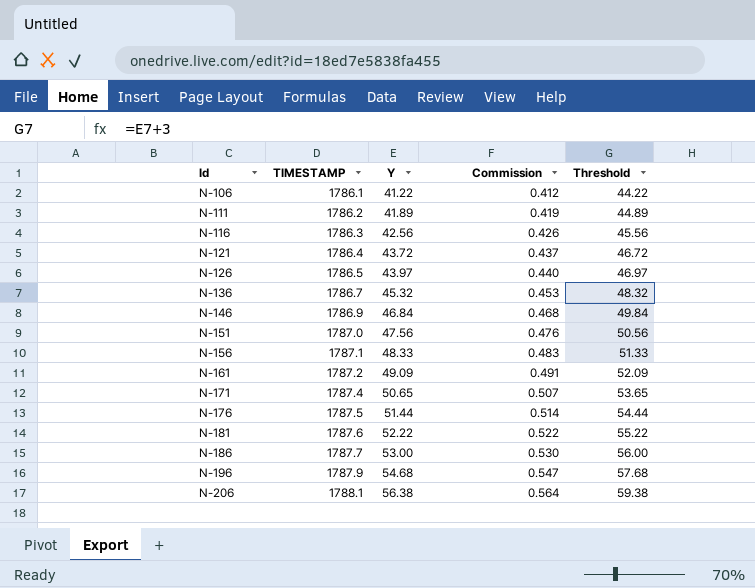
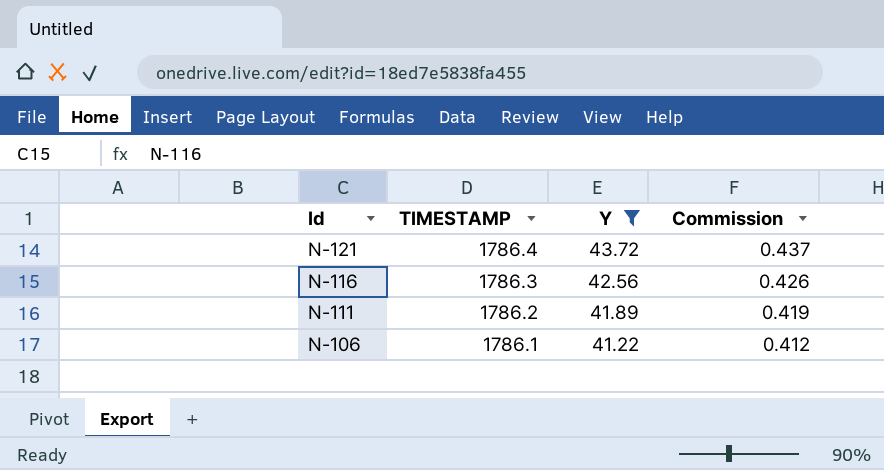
filter: none -> Y <= 43.72
row order: Id ascending -> Id descending
column Threshold | formula: [Y] + 3 -> none

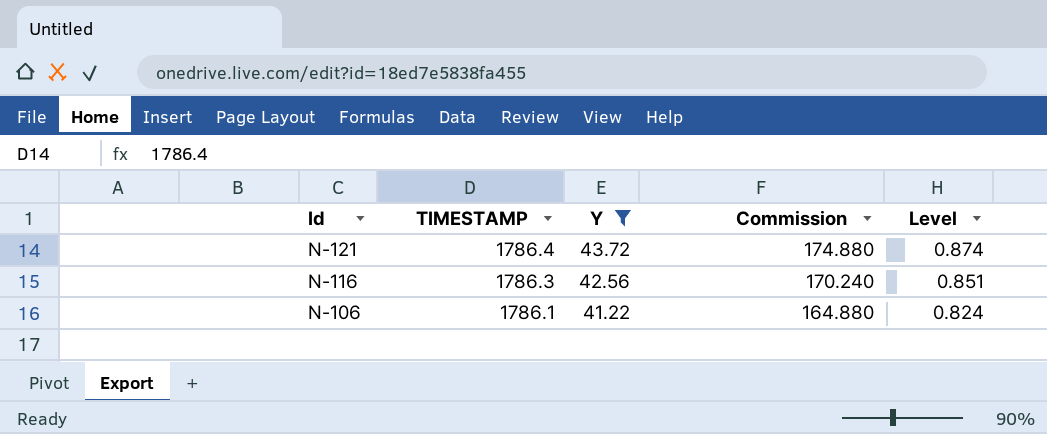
column Commission | formula: [Y] * 0.01 -> [Y] * 4
column Level | formula: none -> [Y] * 0.02
row N-111: 1786.2 | 41.89 | 0.419 -> none

